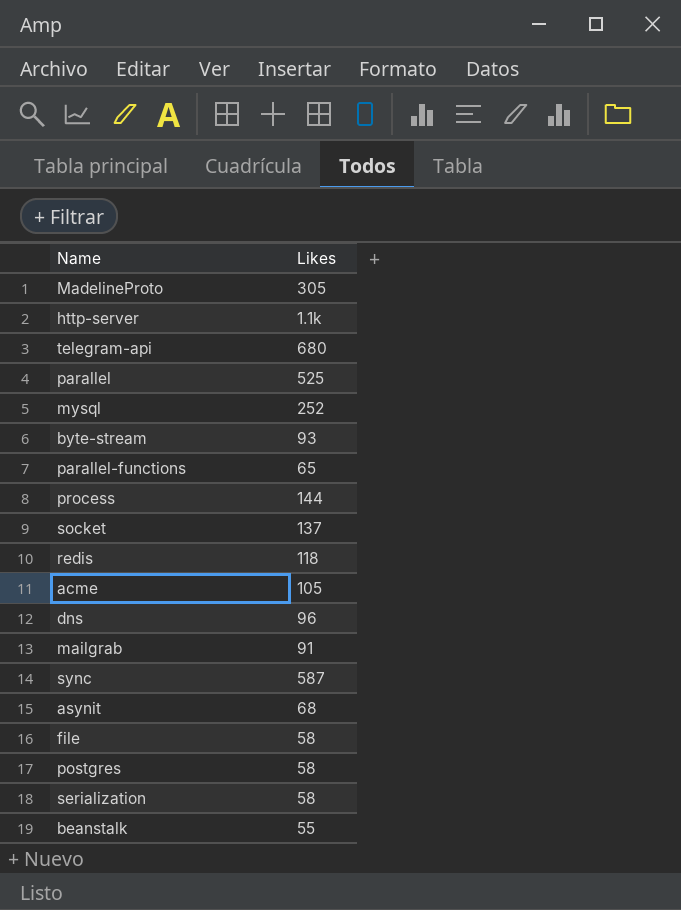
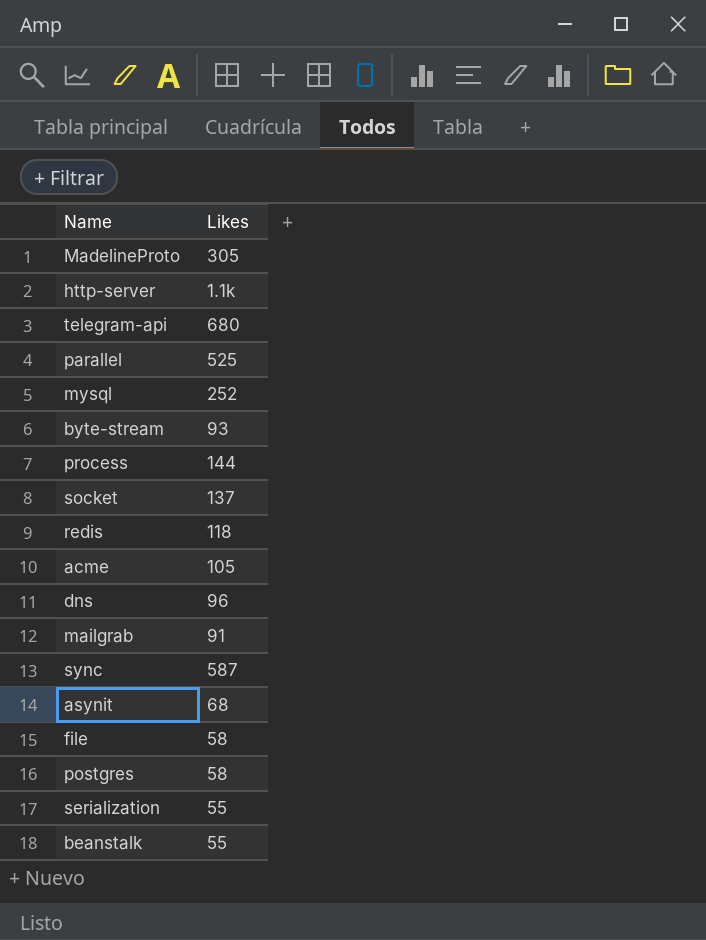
row parallel-functions: 65 -> none
serialization | Likes: 58 -> 55

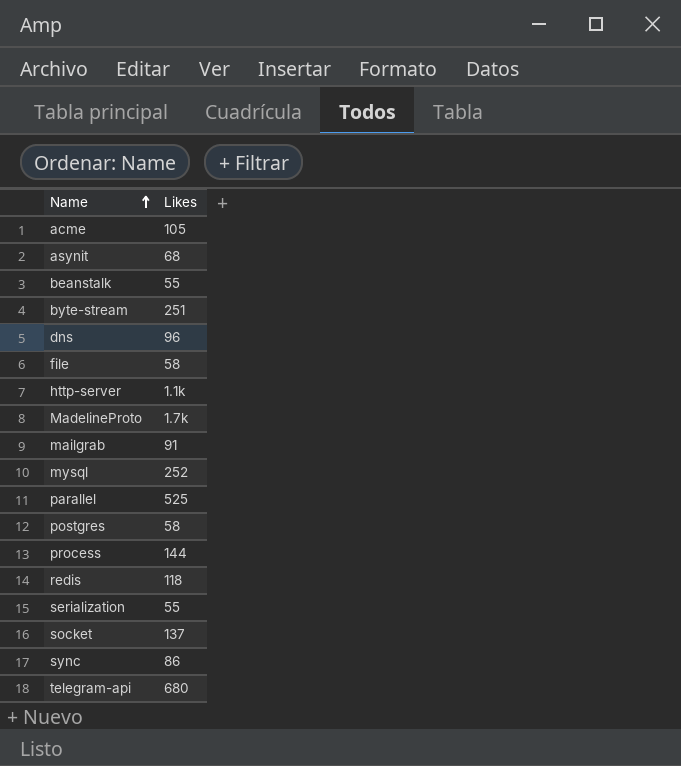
row order: none -> Name ascending
byte-stream | Likes: 93 -> 251
MadelineProto | Likes: 305 -> 1.7k
sync | Likes: 587 -> 86

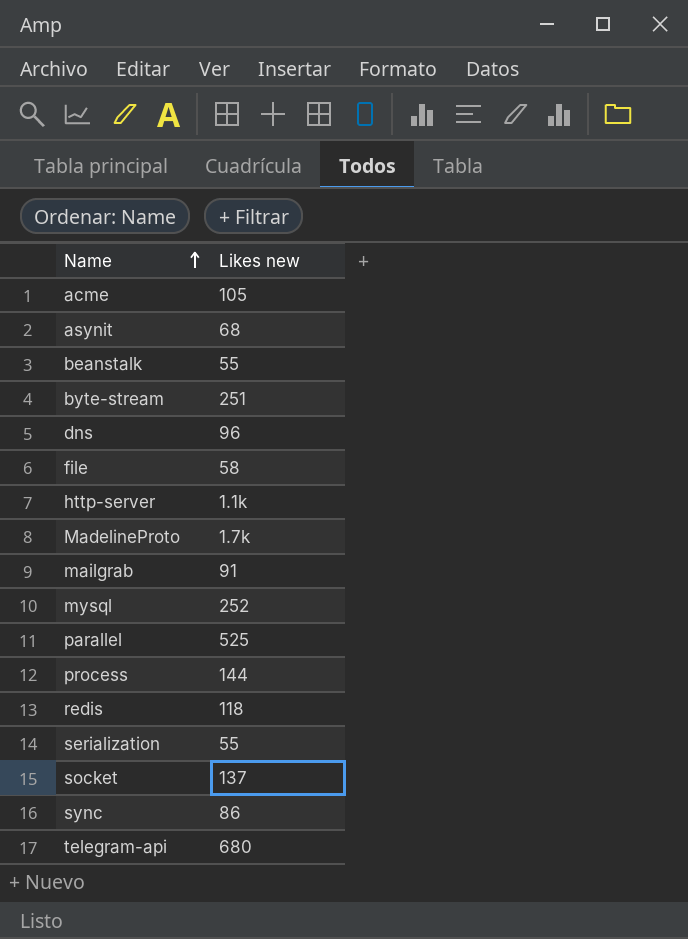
column name: Likes -> Likes new
row postgres: 58 -> none

